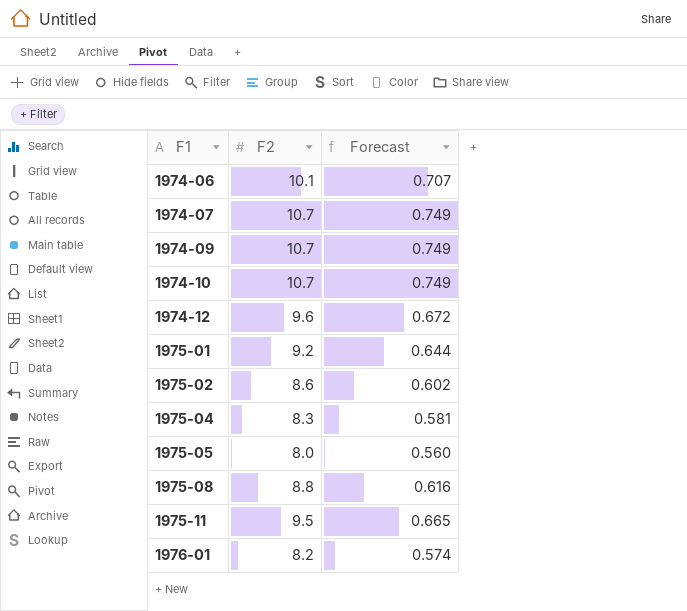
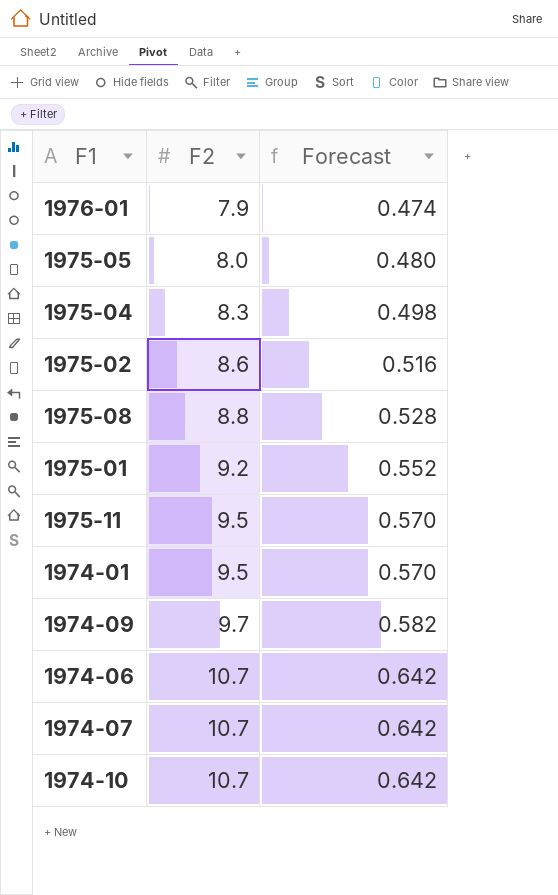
row order: F1 ascending -> F2 ascending
column Forecast | formula: [F2] * 0.07 -> [F2] * 0.06
row 1974-12: 9.6 | 0.672 -> none
1976-01 | F2: 8.2 -> 7.9
row 1974-01: none -> 9.5 | 0.570
1974-09 | F2: 10.7 -> 9.7
1974-06 | F2: 10.1 -> 10.7

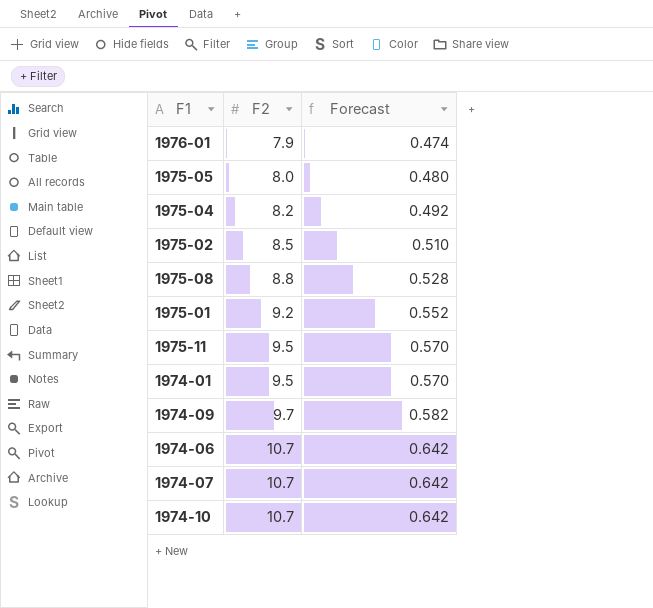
1975-04 | F2: 8.3 -> 8.2
1975-04 | Forecast: 0.498 -> 0.492
1975-02 | F2: 8.6 -> 8.5
1975-02 | Forecast: 0.516 -> 0.510

